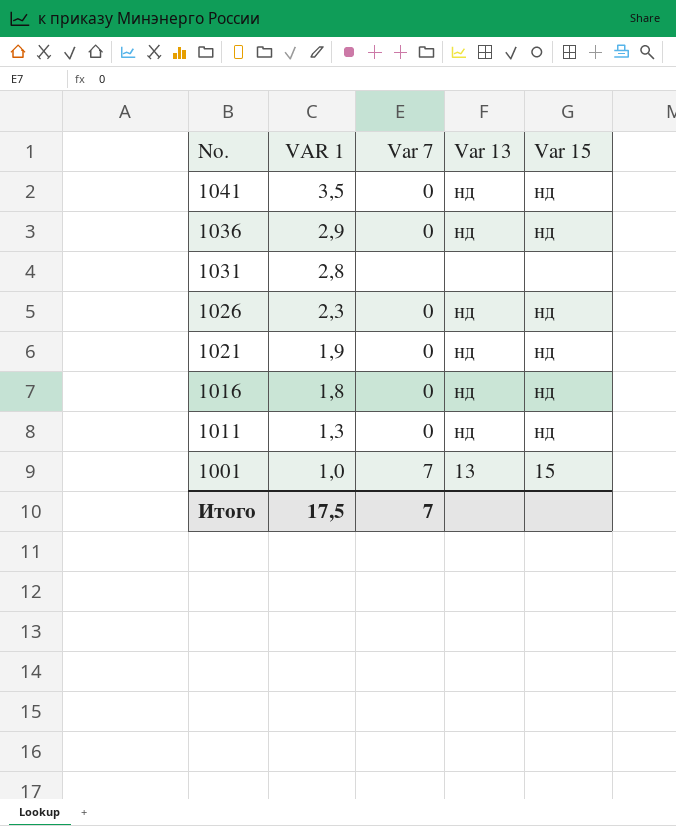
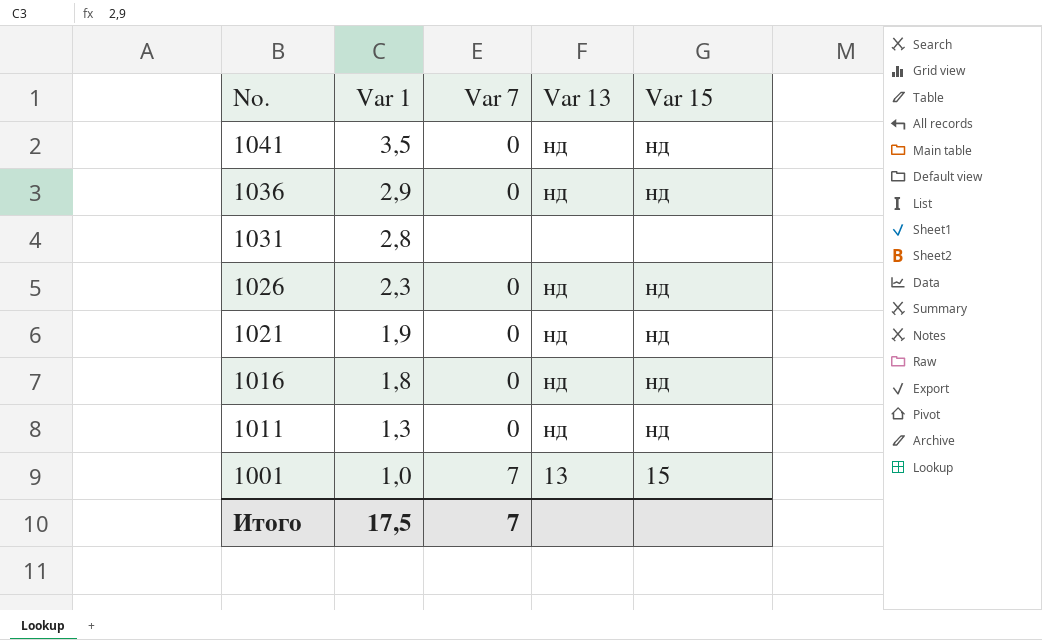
column name: VAR 1 -> Var 1

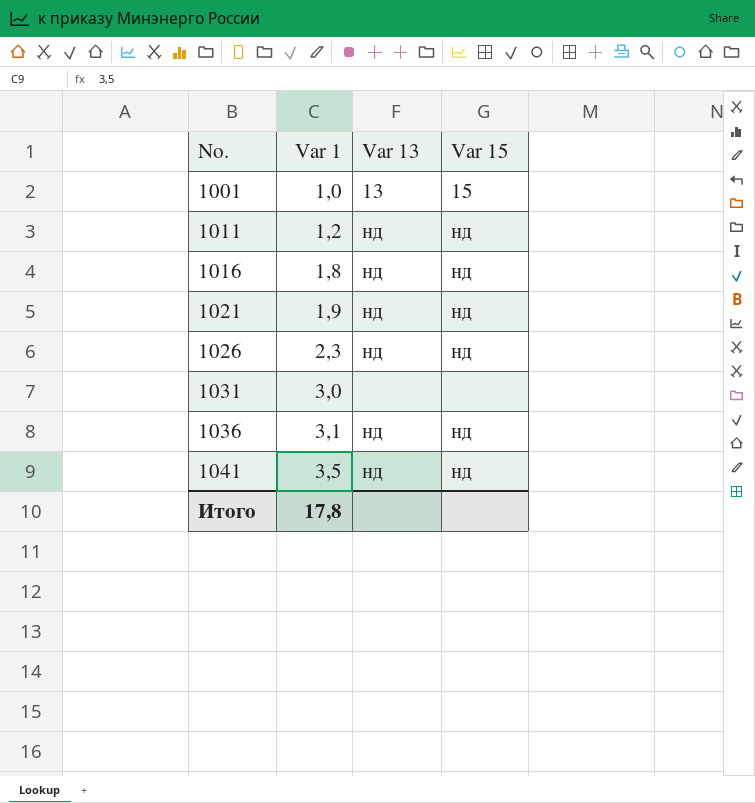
row order: No. descending -> No. ascending
column Var 7 | position: 3 -> none
1011 | Var 1: 1,3 -> 1,2
1031 | Var 1: 2,8 -> 3,0
1036 | Var 1: 2,9 -> 3,1
Итого | Var 1: 17,5 -> 17,8

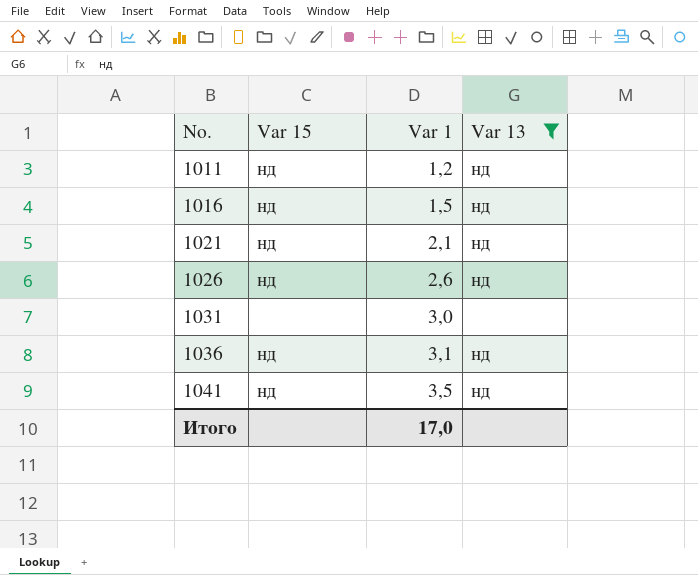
filter: none -> Var 13 != 13
column Var 15 | position: 4 -> 2
1016 | Var 1: 1,8 -> 1,5
1021 | Var 1: 1,9 -> 2,1
1026 | Var 1: 2,3 -> 2,6
Итого | Var 1: 17,8 -> 17,0

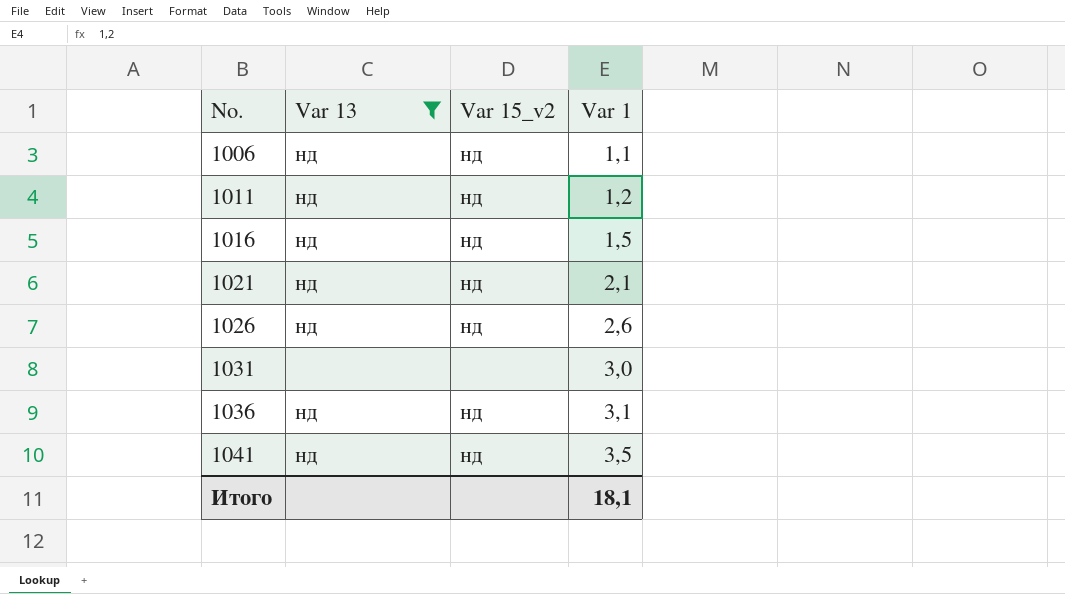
column Var 13 | position: 4 -> 2
column name: Var 15 -> Var 15_v2
row 1006: none -> нд | нд | 1,1
Итого | Var 1: 17,0 -> 18,1

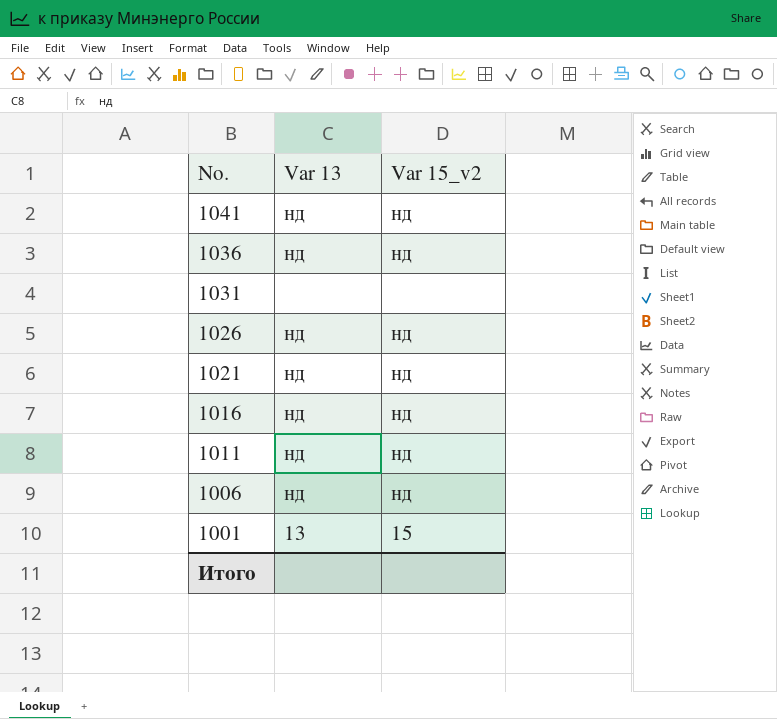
filter: Var 13 != 13 -> none
row order: No. ascending -> No. descending
column Var 1 | position: 4 -> none

